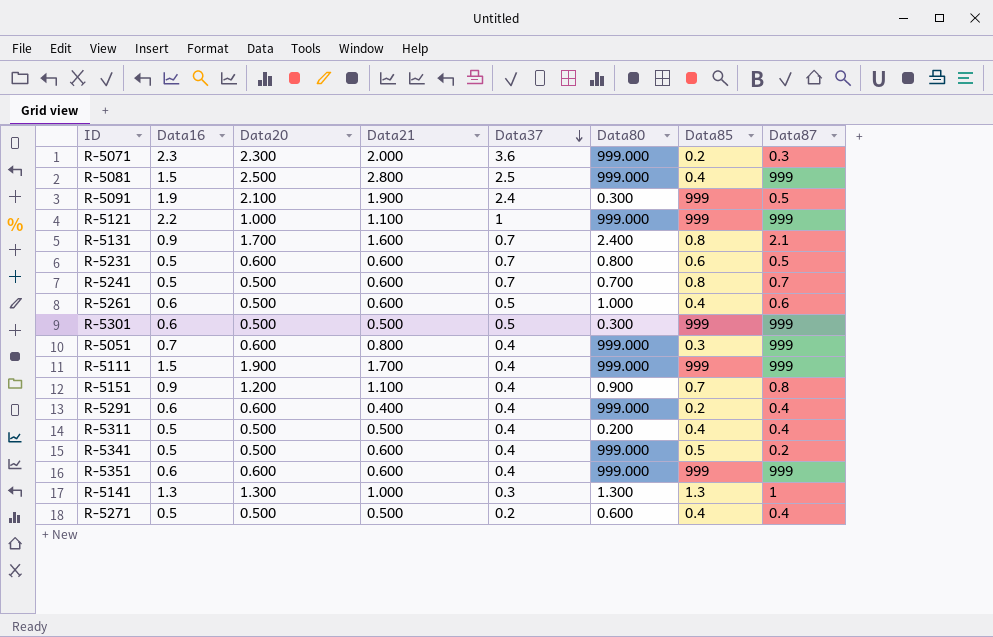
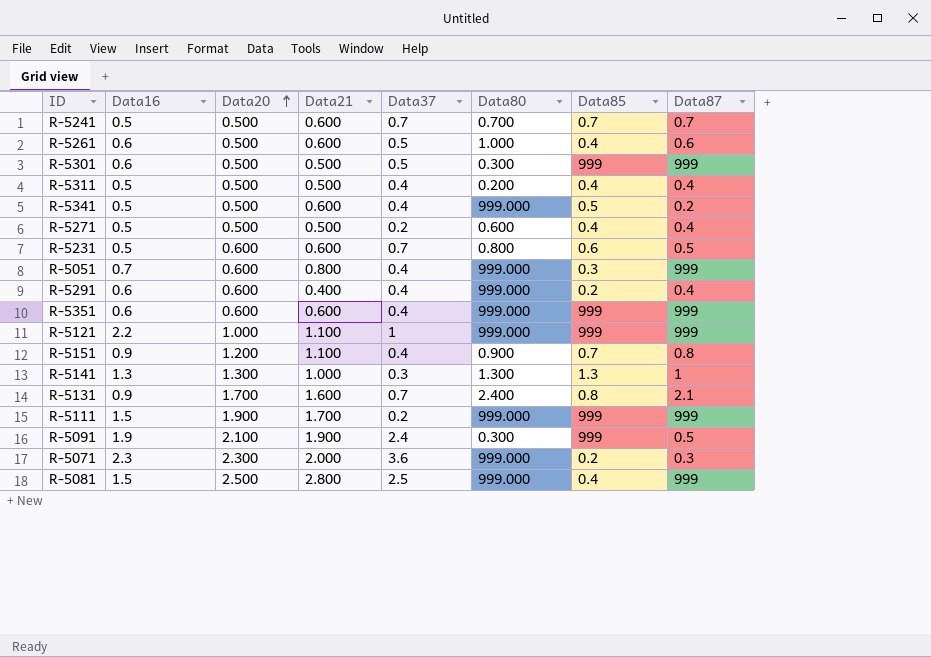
row order: Data37 descending -> Data20 ascending
R-5241 | Data85: 0.8 -> 0.7
R-5111 | Data37: 0.4 -> 0.2

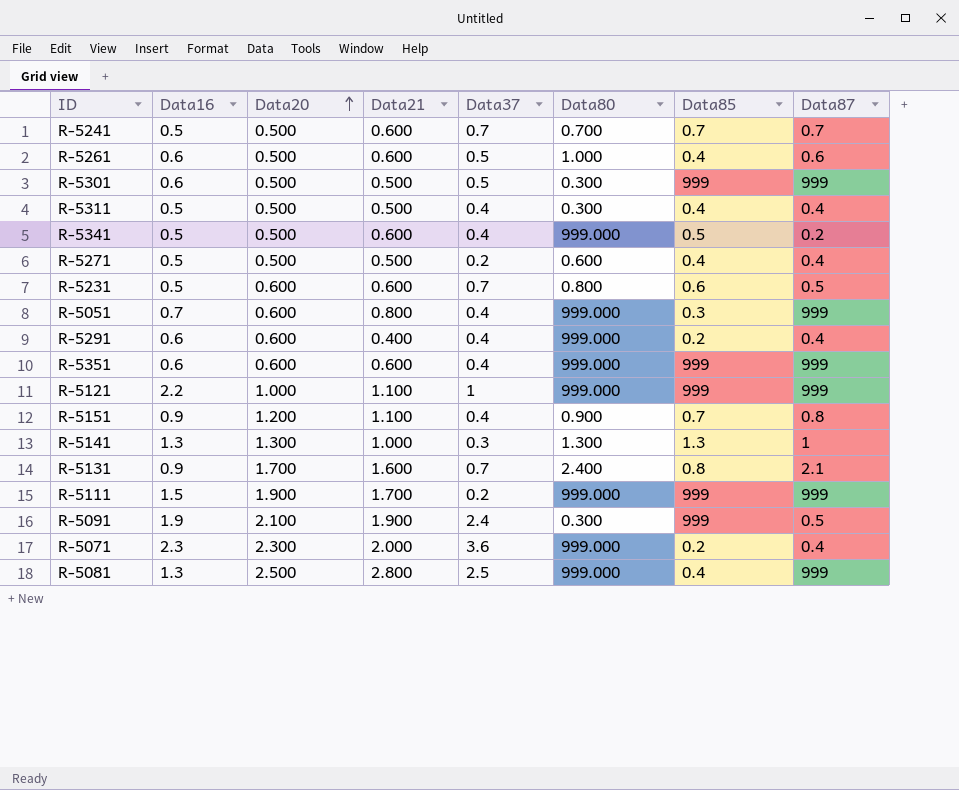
R-5311 | Data80: 0.200 -> 0.300
R-5071 | Data87: 0.3 -> 0.4
R-5081 | Data16: 1.5 -> 1.3

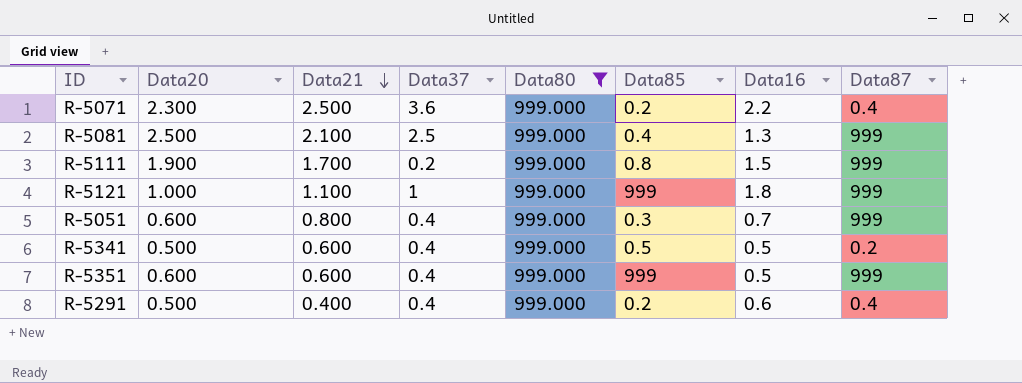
filter: none -> Data80 = 999.000
row order: Data20 ascending -> Data21 descending
column Data16 | position: 2 -> 7
R-5071 | Data21: 2.000 -> 2.500
R-5071 | Data16: 2.3 -> 2.2
R-5081 | Data21: 2.800 -> 2.100
R-5111 | Data85: 999 -> 0.8
R-5121 | Data16: 2.2 -> 1.8
R-5351 | Data16: 0.6 -> 0.5
R-5291 | Data20: 0.600 -> 0.500

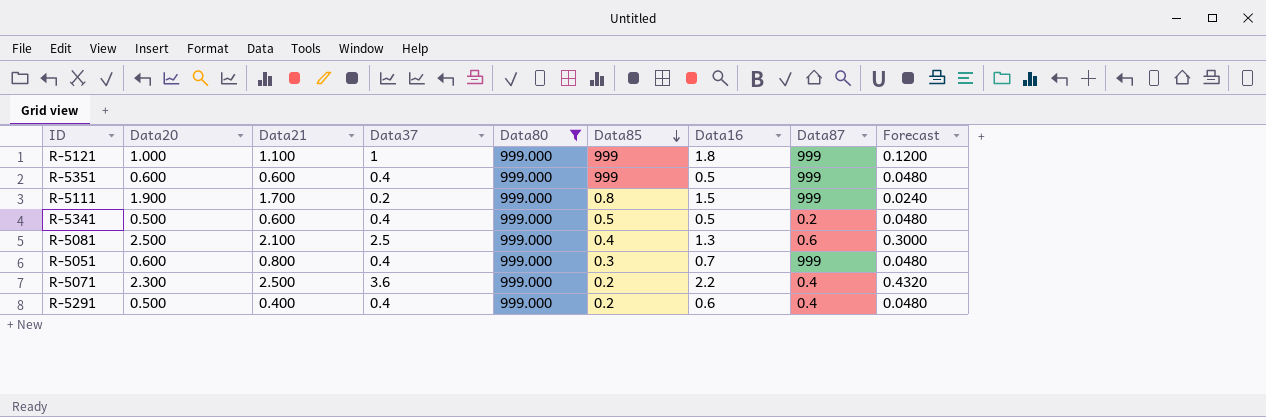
row order: Data21 descending -> Data85 descending
column Forecast | formula: none -> [Data37] * 0.12
R-5081 | Data87: 999 -> 0.6

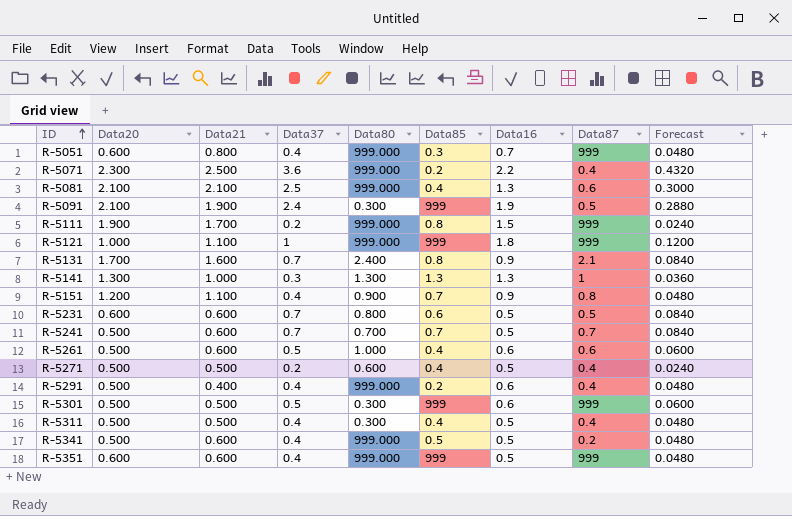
filter: Data80 = 999.000 -> none
row order: Data85 descending -> ID ascending
R-5081 | Data20: 2.500 -> 2.100

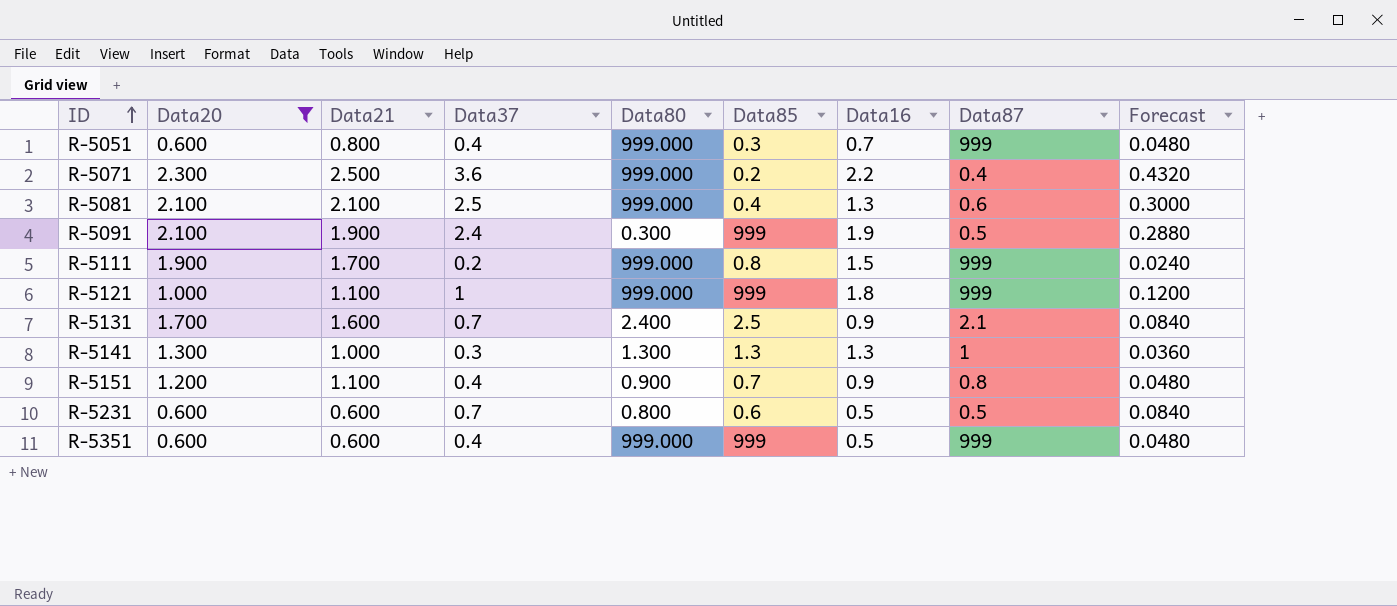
filter: none -> Data20 != 0.500
R-5131 | Data85: 0.8 -> 2.5

